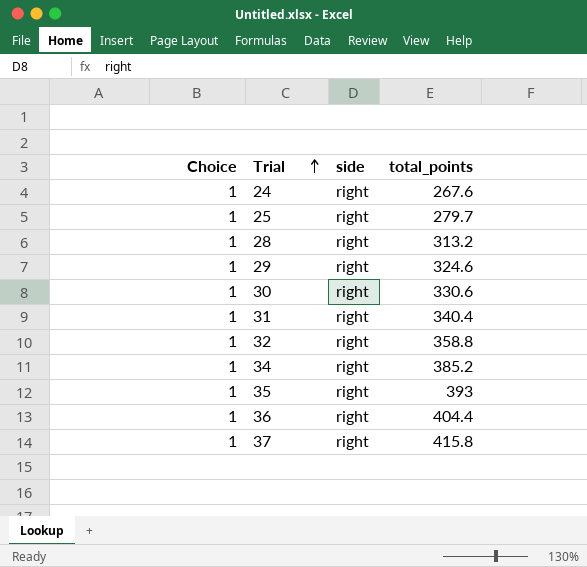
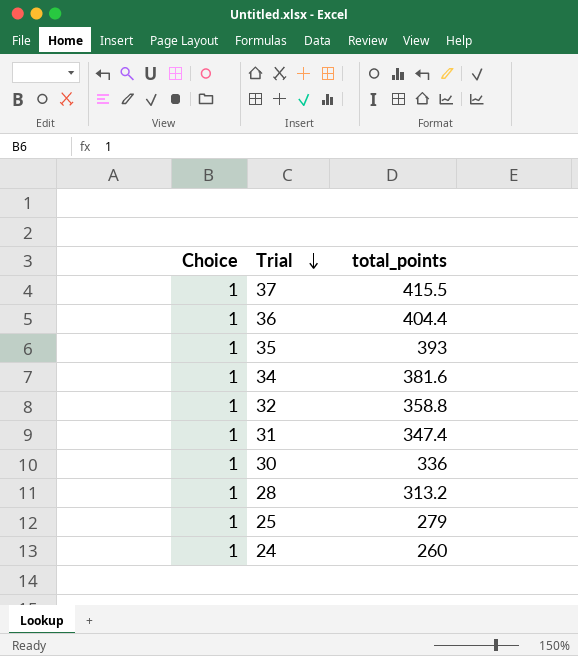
row order: Trial ascending -> Trial descending
column side | position: 3 -> none
row 29: 1 | right | 324.6 -> none
37 | total_points: 415.8 -> 415.5
34 | total_points: 385.2 -> 381.6
31 | total_points: 340.4 -> 347.4
30 | total_points: 330.6 -> 336
25 | total_points: 279.7 -> 279
24 | total_points: 267.6 -> 260

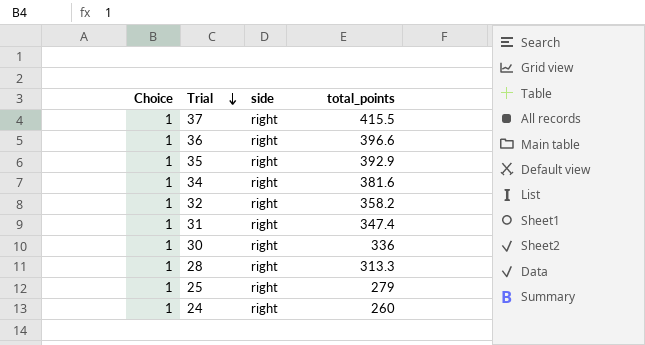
column side | position: none -> 3
36 | total_points: 404.4 -> 396.6
35 | total_points: 393 -> 392.9
32 | total_points: 358.8 -> 358.2
28 | total_points: 313.2 -> 313.3

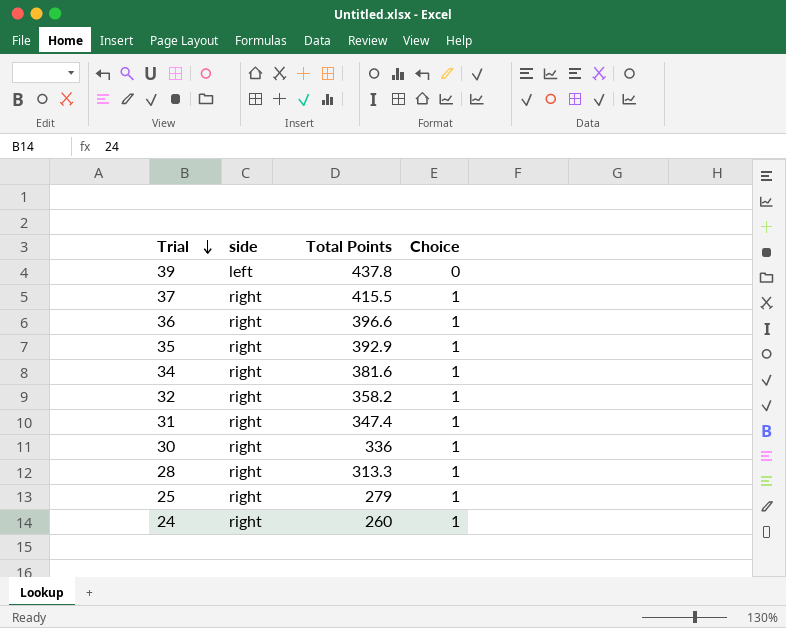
column name: total_points -> Total Points
column Choice | position: 1 -> 4
row 39: none -> left | 437.8 | 0

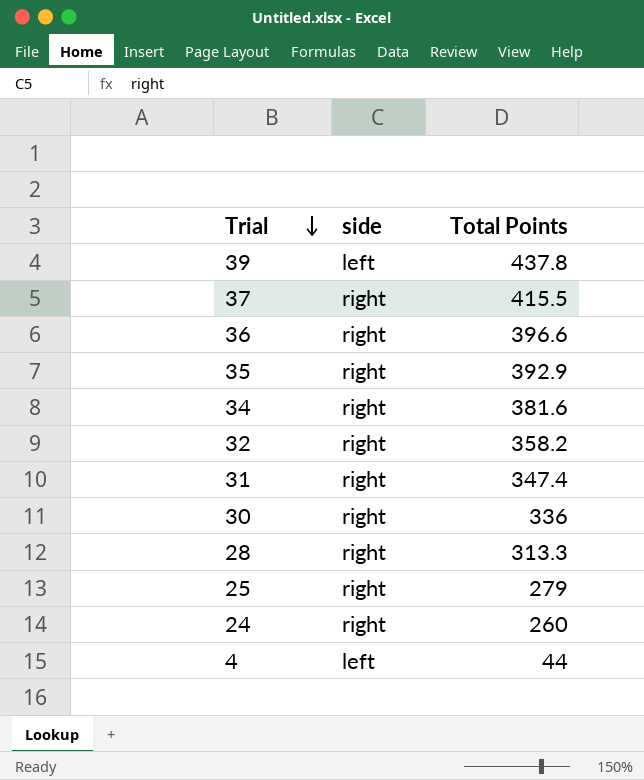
column Choice | position: 4 -> none
row 4: none -> left | 44

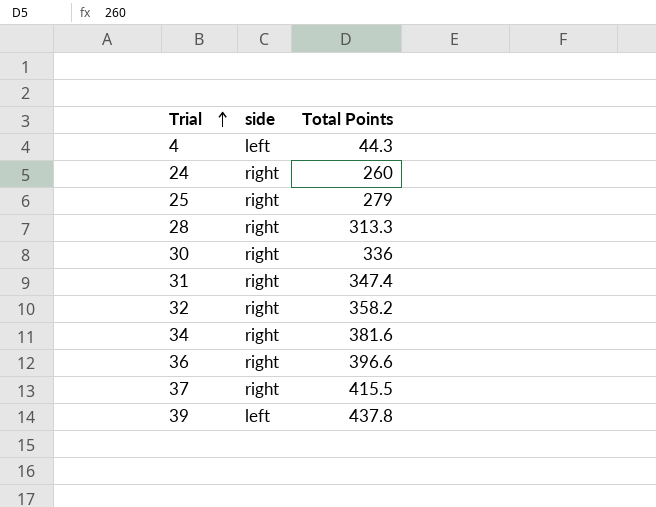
row order: Trial descending -> Trial ascending
row 35: right | 392.9 -> none
4 | Total Points: 44 -> 44.3

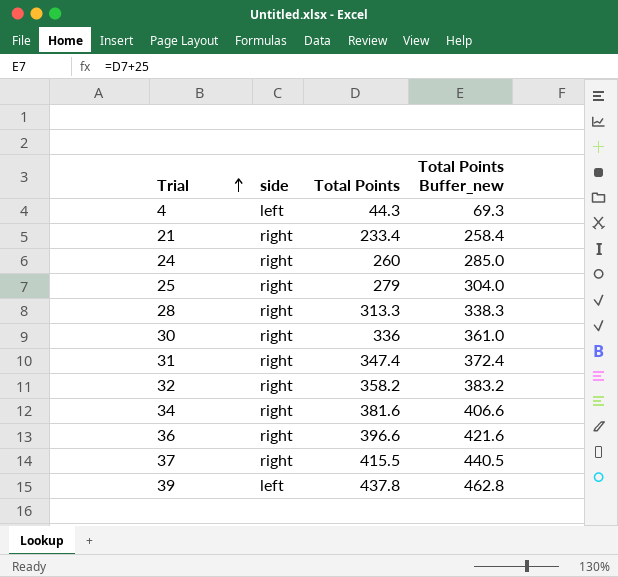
column Total Points Buffer_new | formula: none -> [Total Points] + 25
row 21: none -> right | 233.4 | 258.4

